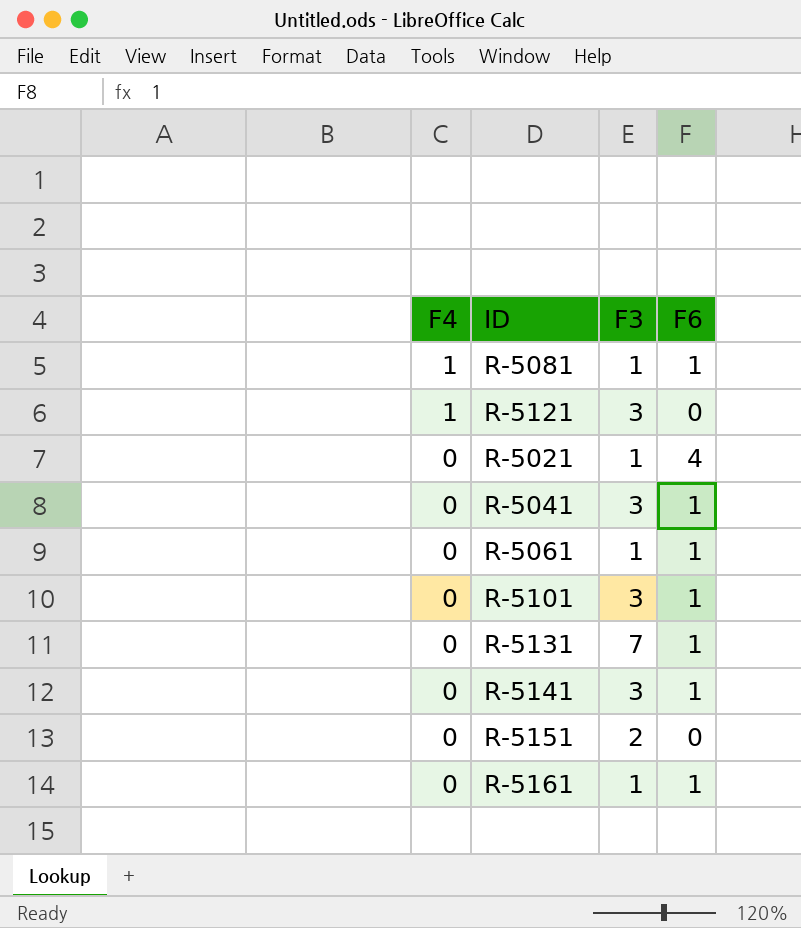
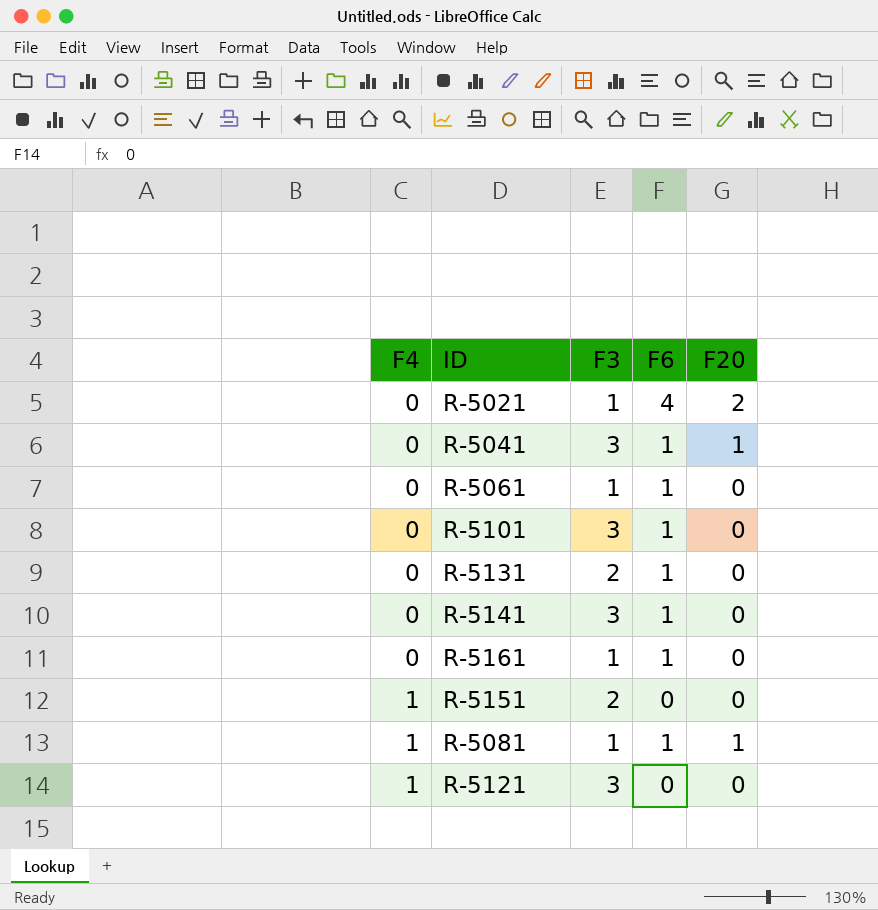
row order: F4 descending -> F4 ascending
column F20 | position: none -> 5
R-5131 | F3: 7 -> 2
R-5151 | F4: 0 -> 1

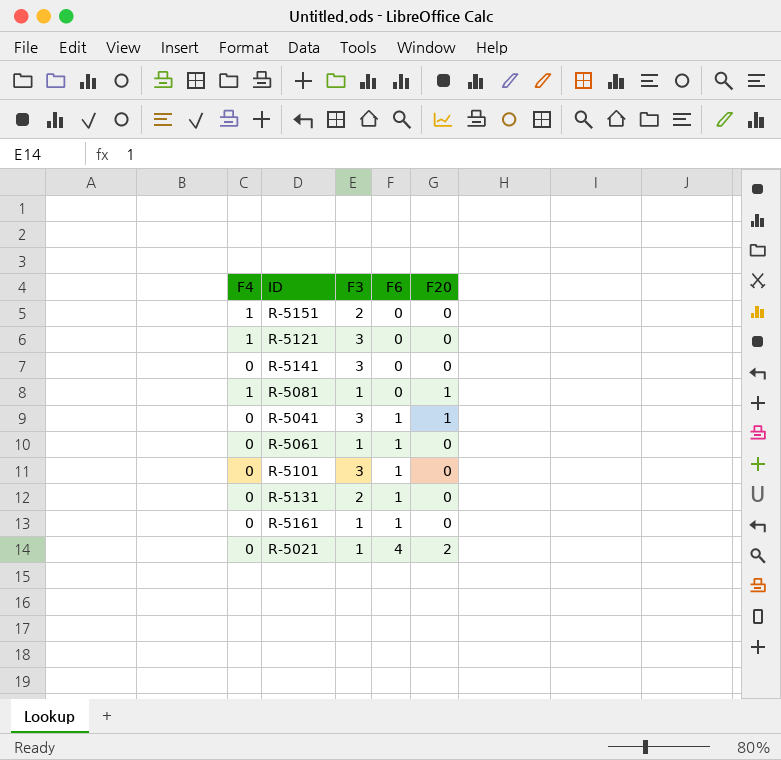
row order: F4 ascending -> F6 ascending
R-5141 | F6: 1 -> 0
R-5081 | F6: 1 -> 0

